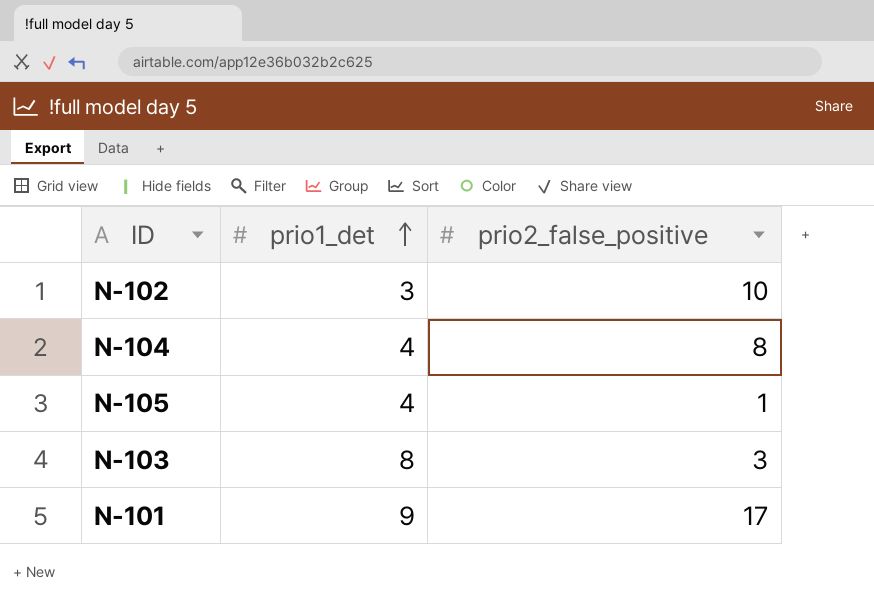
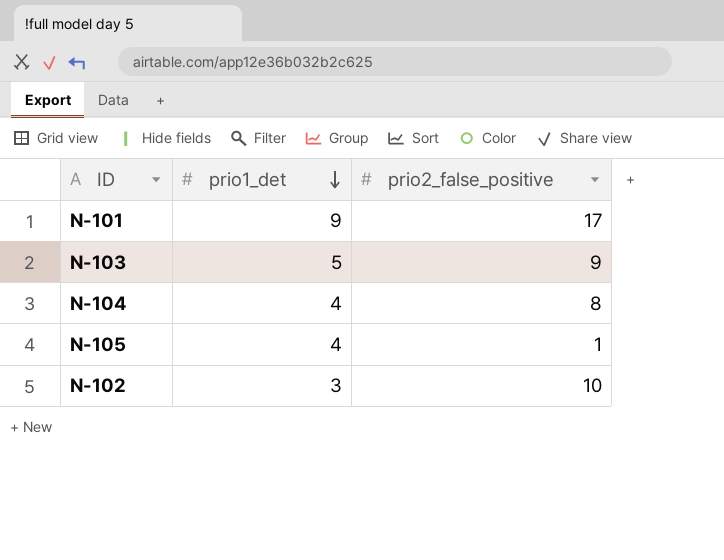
row order: prio1_det ascending -> prio1_det descending
N-103 | prio1_det: 8 -> 5
N-103 | prio2_false_positive: 3 -> 9

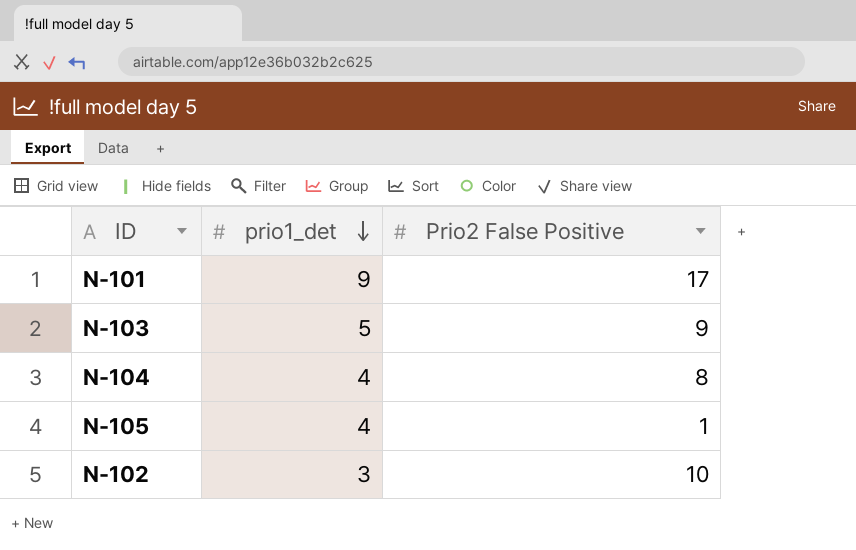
column name: prio2_false_positive -> Prio2 False Positive

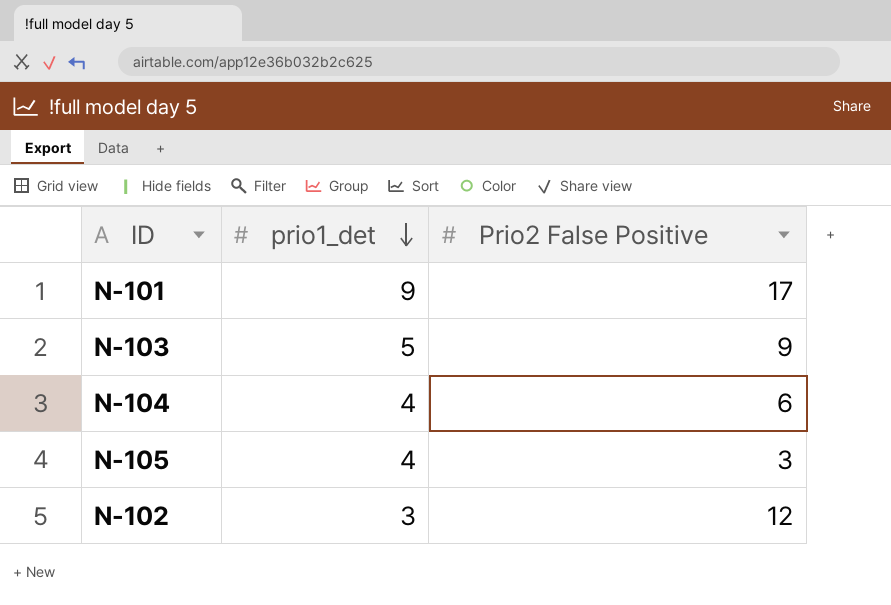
N-104 | Prio2 False Positive: 8 -> 6
N-105 | Prio2 False Positive: 1 -> 3
N-102 | Prio2 False Positive: 10 -> 12

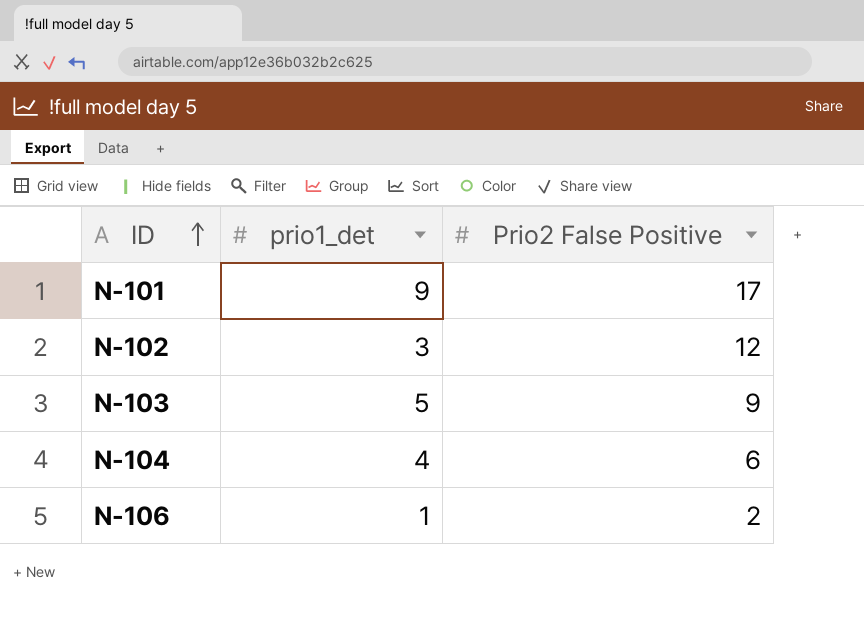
row order: prio1_det descending -> ID ascending
row N-105: 4 | 3 -> none
row N-106: none -> 1 | 2

